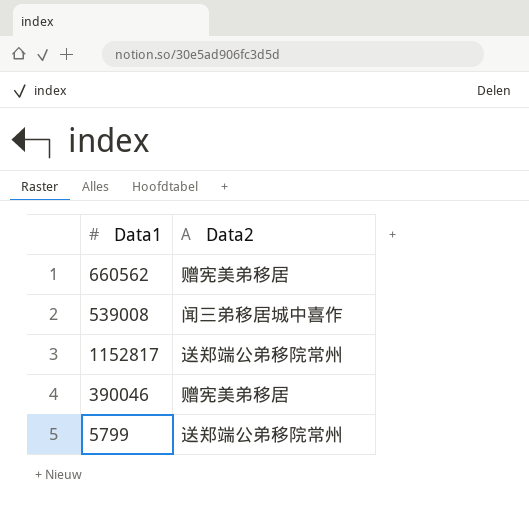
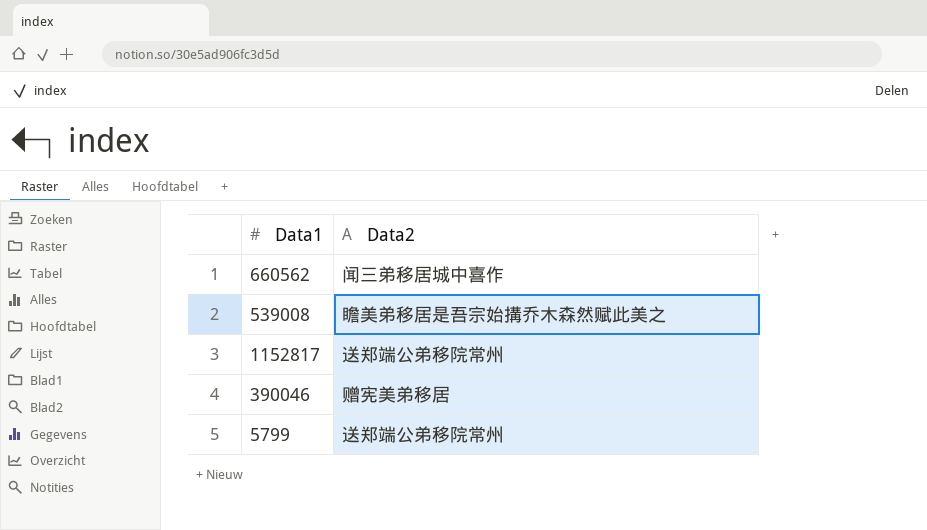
660562 | Data2: 赠宪美弟移居 -> 闻三弟移居城中喜作
539008 | Data2: 闻三弟移居城中喜作 -> 瞻美弟移居是吾宗始搆乔木森然赋此美之

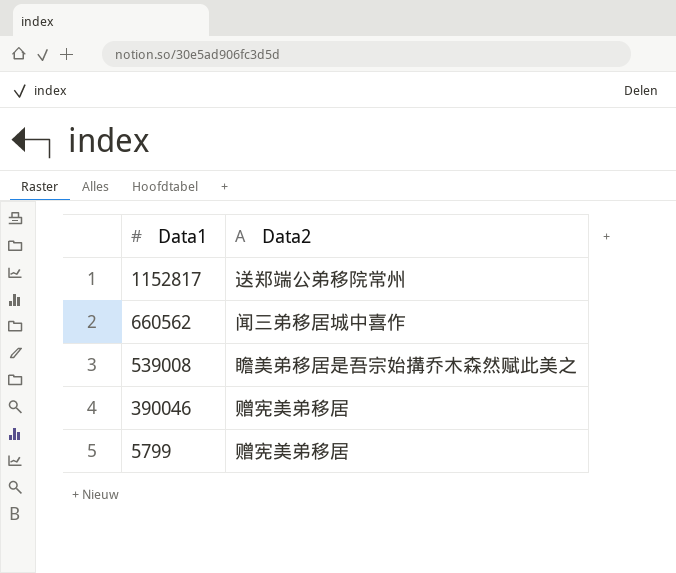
row order: none -> Data1 descending
5799 | Data2: 送郑端公弟移院常州 -> 赠宪美弟移居

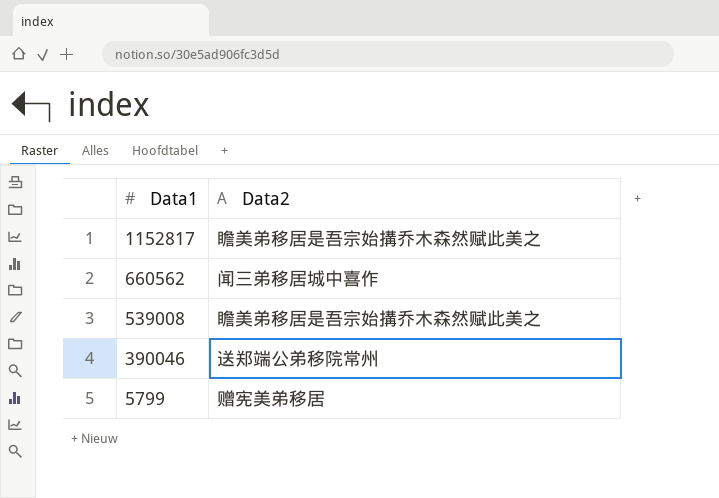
1152817 | Data2: 送郑端公弟移院常州 -> 瞻美弟移居是吾宗始搆乔木森然赋此美之
390046 | Data2: 赠宪美弟移居 -> 送郑端公弟移院常州

